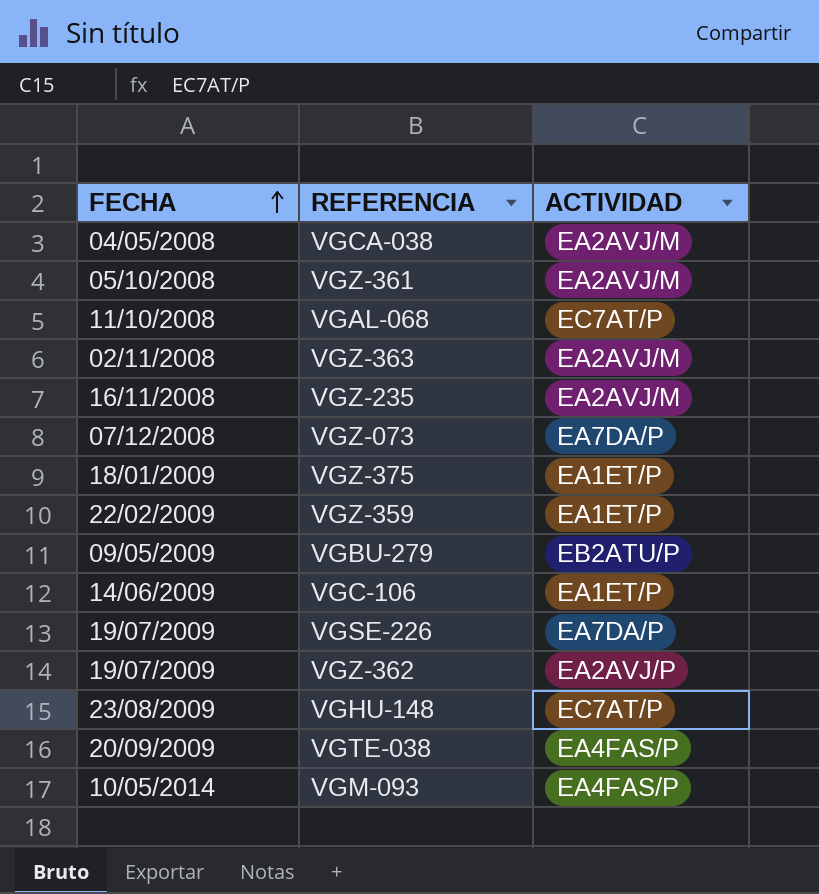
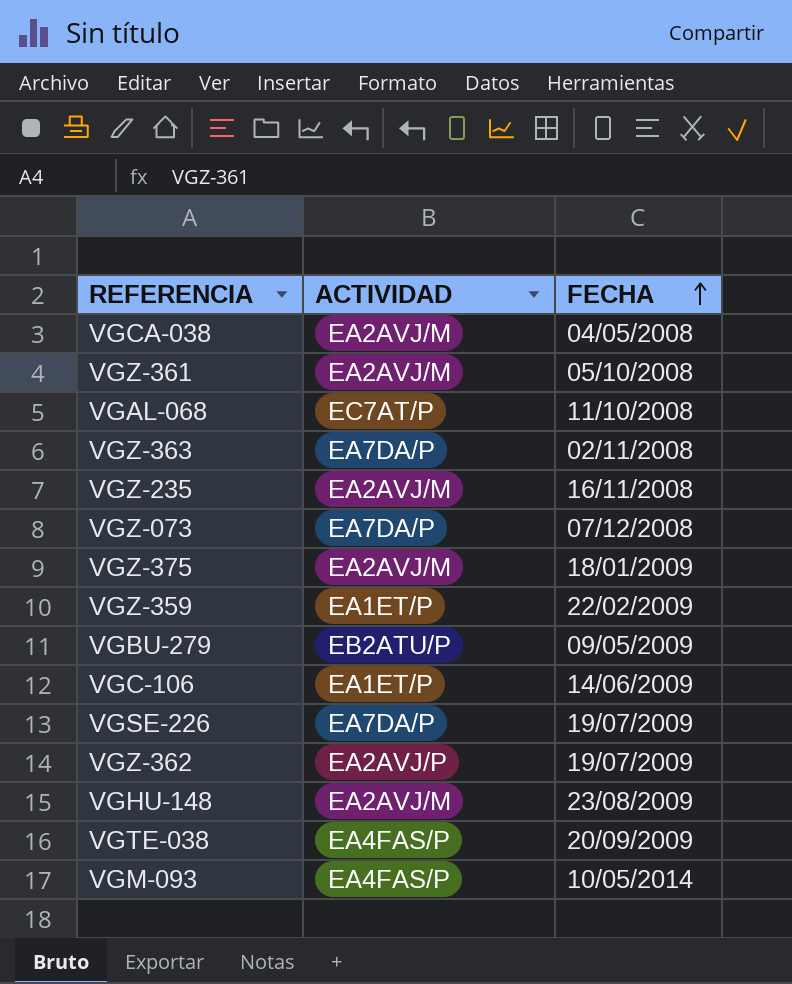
column FECHA | position: 1 -> 3
VGZ-363 | ACTIVIDAD: EA2AVJ/M -> EA7DA/P
VGZ-375 | ACTIVIDAD: EA1ET/P -> EA2AVJ/M
VGHU-148 | ACTIVIDAD: EC7AT/P -> EA2AVJ/M

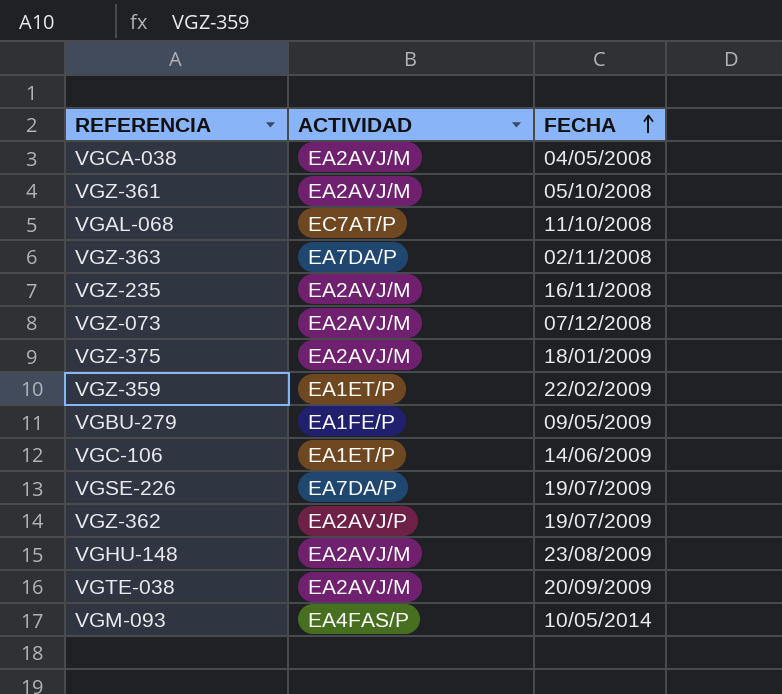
VGZ-073 | ACTIVIDAD: EA7DA/P -> EA2AVJ/M
VGBU-279 | ACTIVIDAD: EB2ATU/P -> EA1FE/P
VGTE-038 | ACTIVIDAD: EA4FAS/P -> EA2AVJ/M

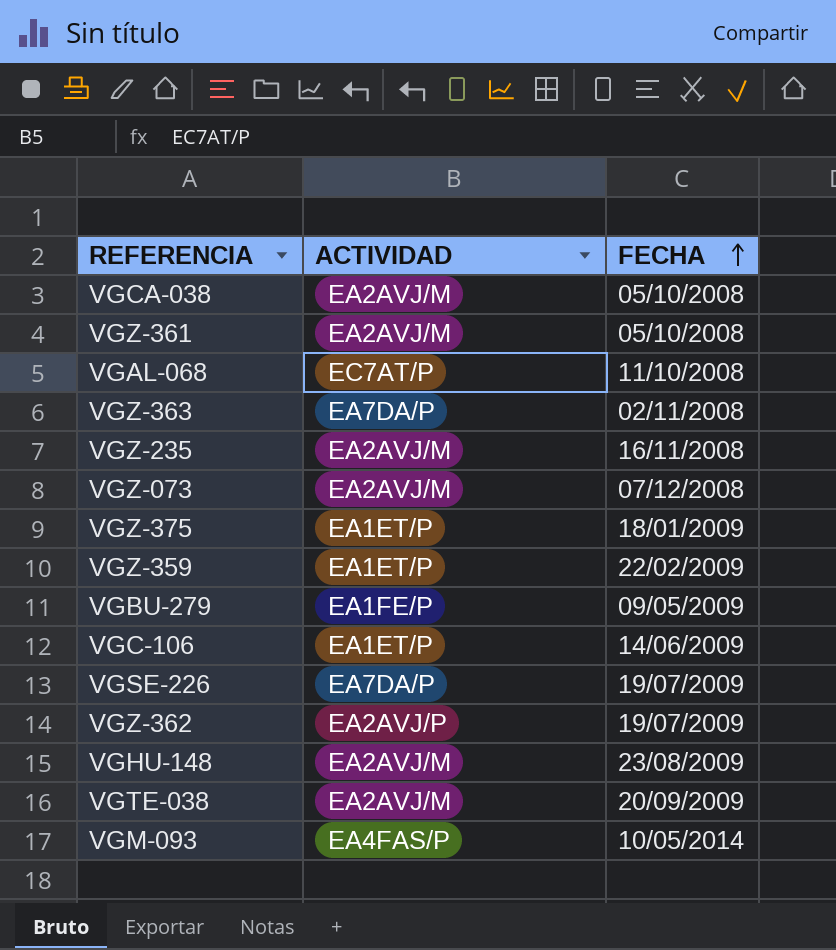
VGCA-038 | FECHA: 04/05/2008 -> 05/10/2008
VGZ-375 | ACTIVIDAD: EA2AVJ/M -> EA1ET/P

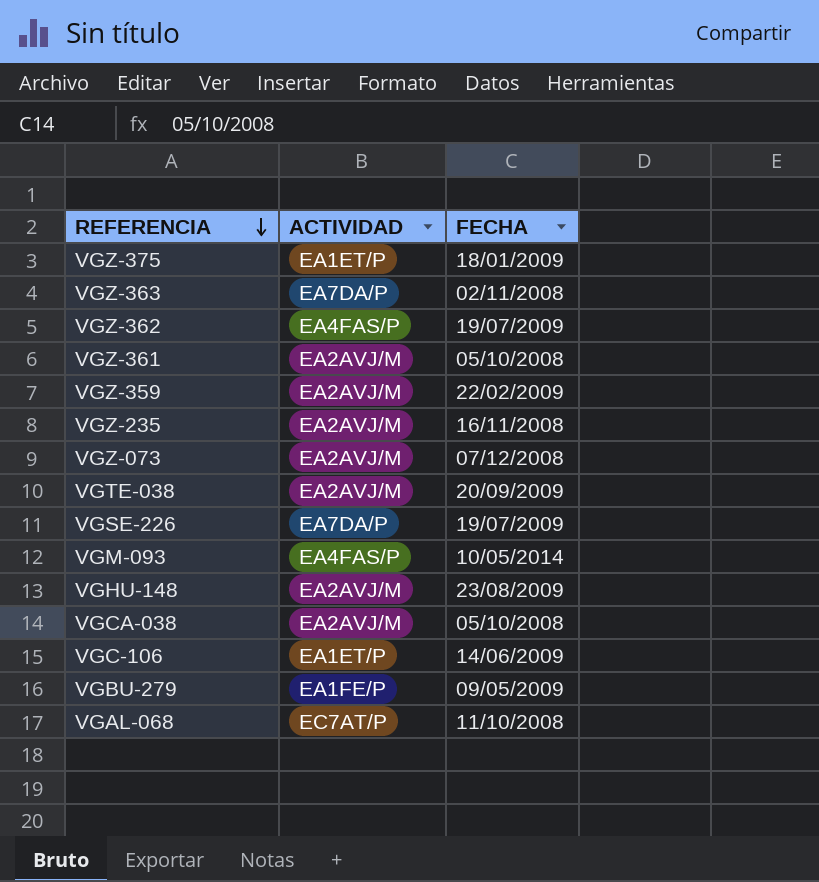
row order: FECHA ascending -> REFERENCIA descending
VGZ-362 | ACTIVIDAD: EA2AVJ/P -> EA4FAS/P
VGZ-359 | ACTIVIDAD: EA1ET/P -> EA2AVJ/M

